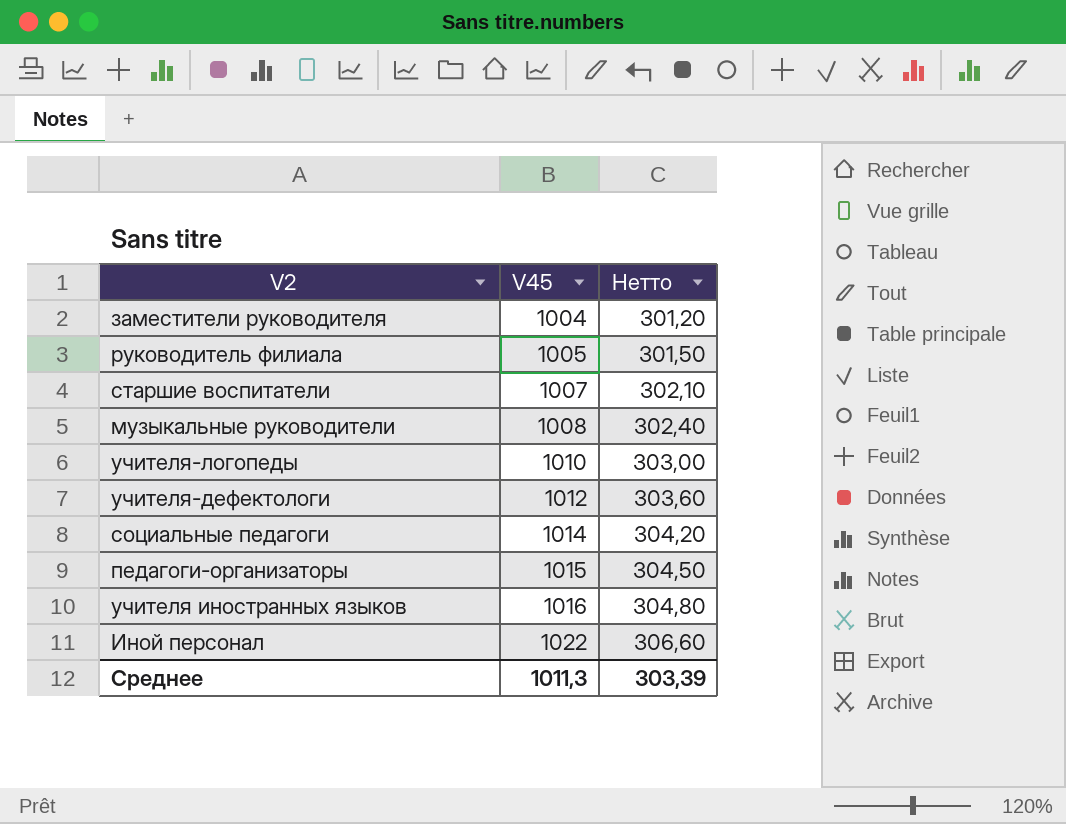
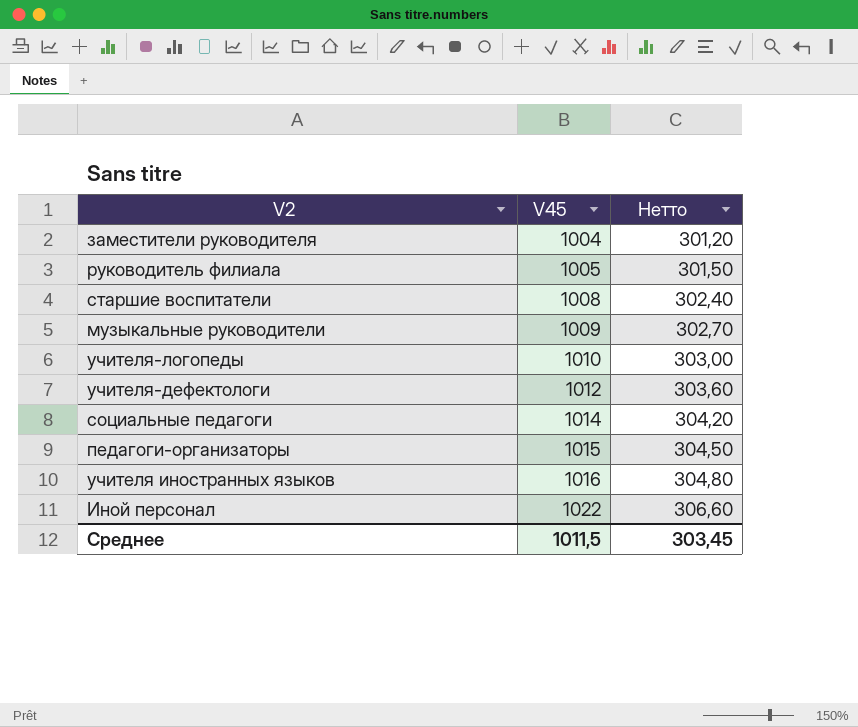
старшие воспитатели | V45: 1007 -> 1008
старшие воспитатели | Нетто: 302,10 -> 302,40
музыкальные руководители | V45: 1008 -> 1009
музыкальные руководители | Нетто: 302,40 -> 302,70
Среднее | V45: 1011,3 -> 1011,5
Среднее | Нетто: 303,39 -> 303,45

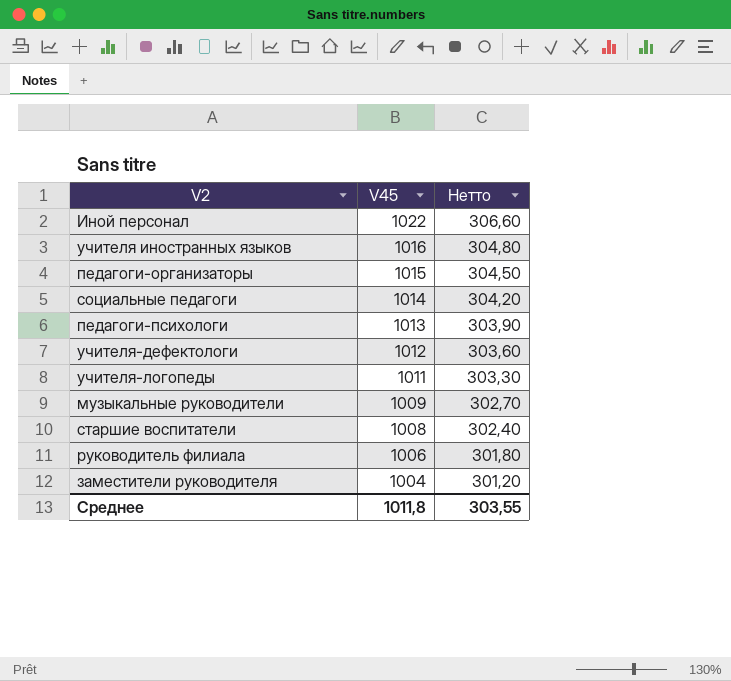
row order: V45 ascending -> V45 descending
row педагоги-психологи: none -> 1013 | 303,90
учителя-логопеды | V45: 1010 -> 1011
учителя-логопеды | Нетто: 303,00 -> 303,30
руководитель филиала | V45: 1005 -> 1006
руководитель филиала | Нетто: 301,50 -> 301,80
Среднее | V45: 1011,5 -> 1011,8
Среднее | Нетто: 303,45 -> 303,55

